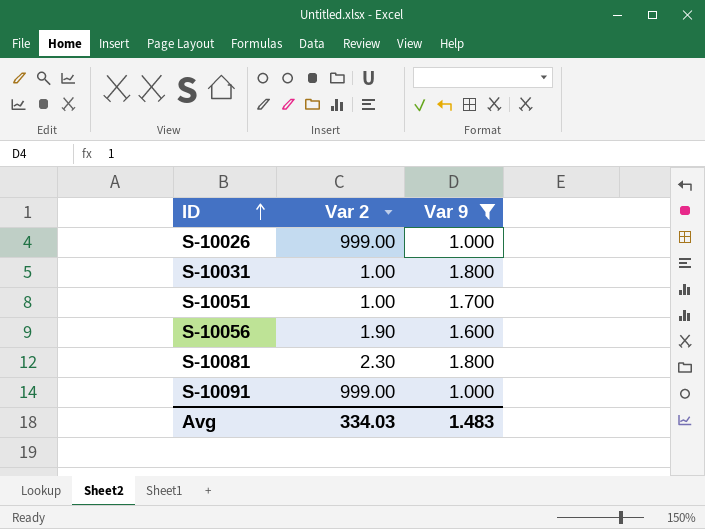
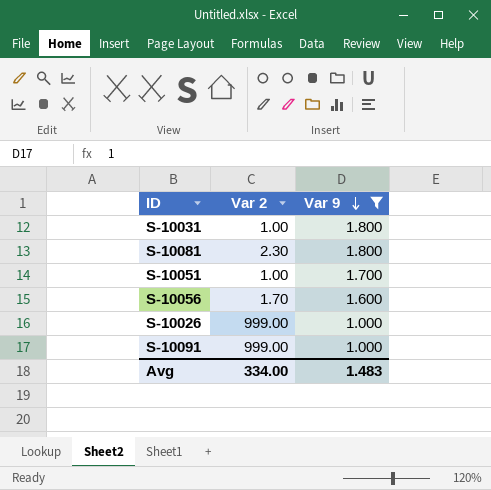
row order: ID ascending -> Var 9 descending
S-10056 | Var 2: 1.90 -> 1.70
Avg | Var 2: 334.03 -> 334.00

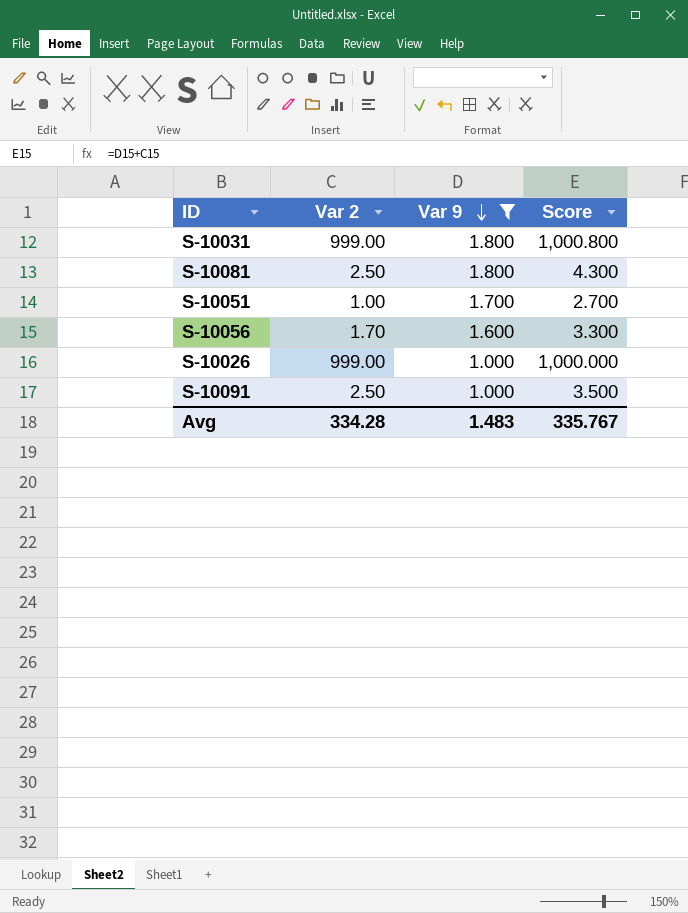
column Score | formula: none -> [Var 2] + [Var 9]
S-10031 | Var 2: 1.00 -> 999.00
S-10081 | Var 2: 2.30 -> 2.50
S-10091 | Var 2: 999.00 -> 2.50
Avg | Var 2: 334.00 -> 334.28

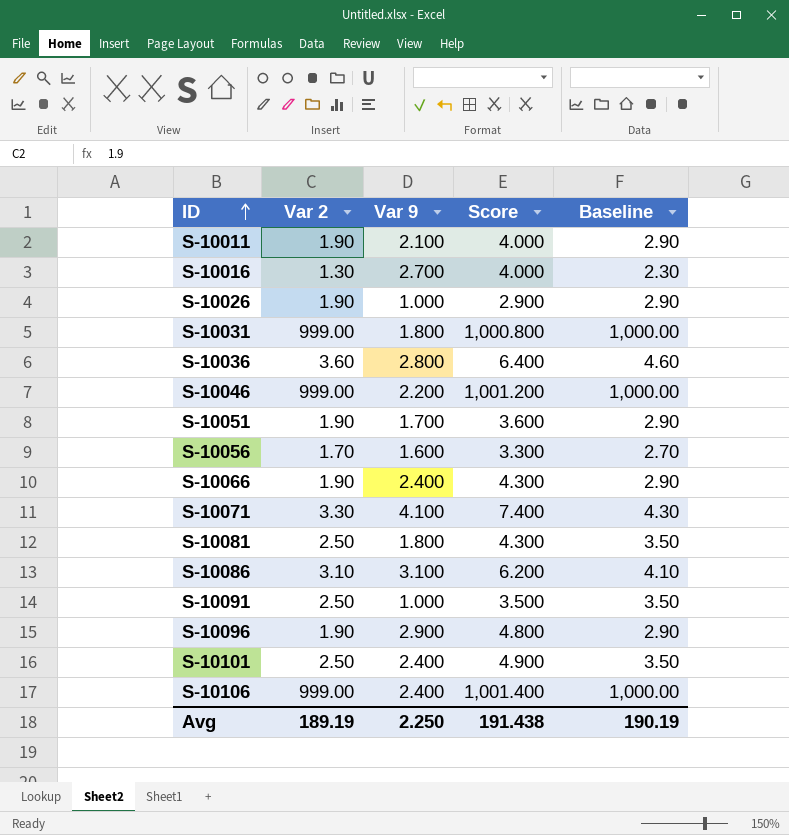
filter: Var 9 <= 1.800 -> none
row order: Var 9 descending -> ID ascending
column Baseline | formula: none -> [Var 2] + 1
S-10026 | Var 2: 999.00 -> 1.90
S-10026 | Score: 1,000.000 -> 2.900
S-10051 | Var 2: 1.00 -> 1.90
S-10051 | Score: 2.700 -> 3.600
Avg | Var 2: 334.28 -> 189.19
Avg | Var 9: 1.483 -> 2.250
Avg | Score: 335.767 -> 191.438

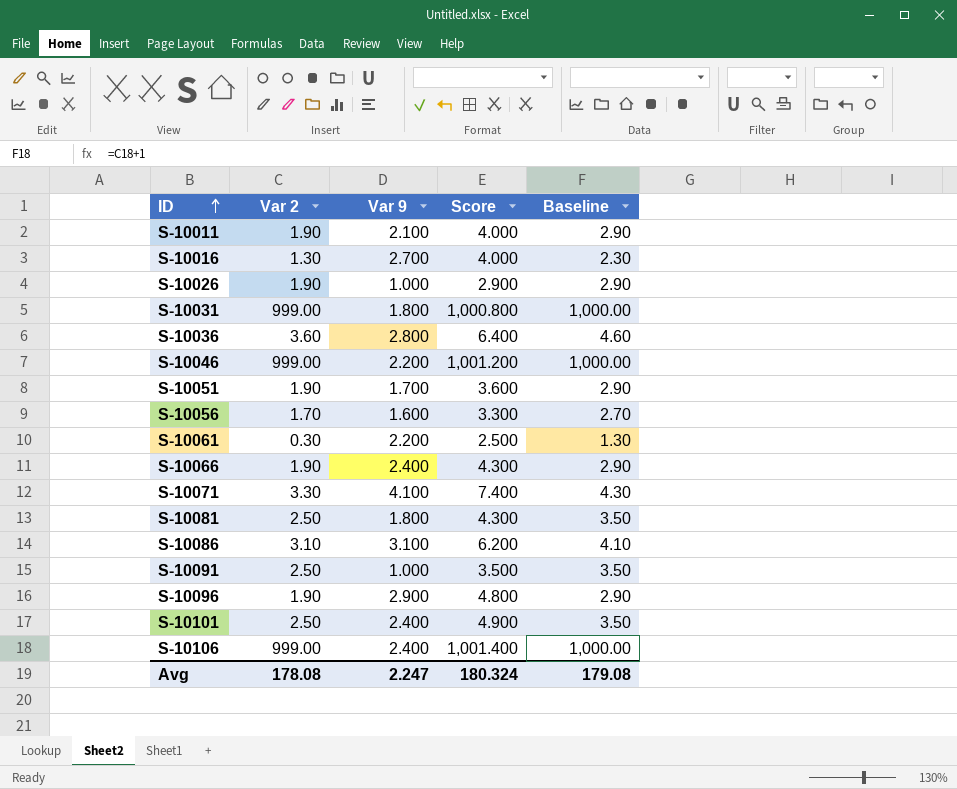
row S-10061: none -> 0.30 | 2.200 | 2.500 | 1.30
Avg | Var 2: 189.19 -> 178.08
Avg | Var 9: 2.250 -> 2.247
Avg | Score: 191.438 -> 180.324
Avg | Baseline: 190.19 -> 179.08

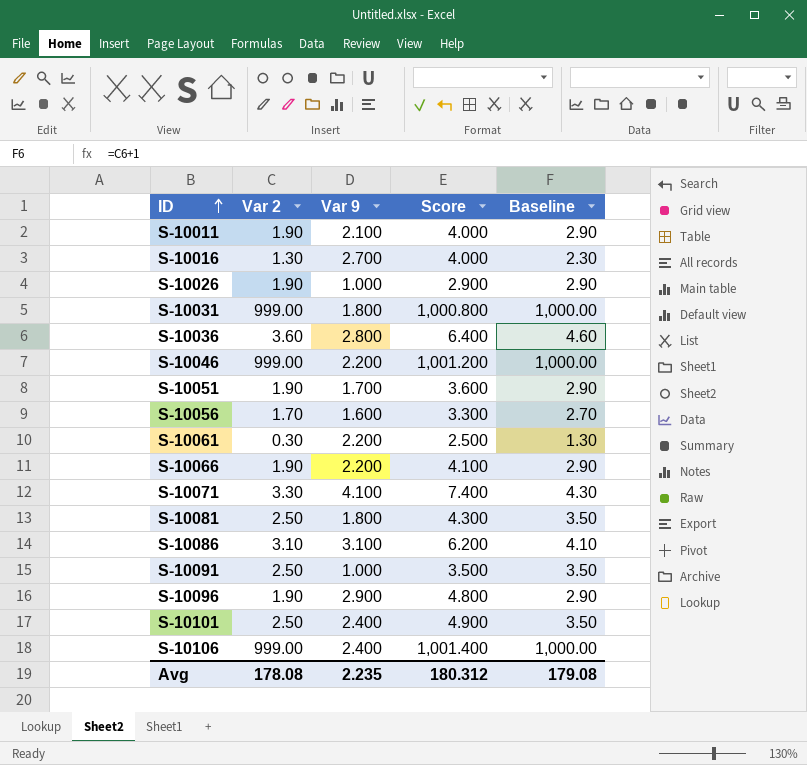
S-10066 | Var 9: 2.400 -> 2.200
S-10066 | Score: 4.300 -> 4.100
Avg | Var 9: 2.247 -> 2.235
Avg | Score: 180.324 -> 180.312

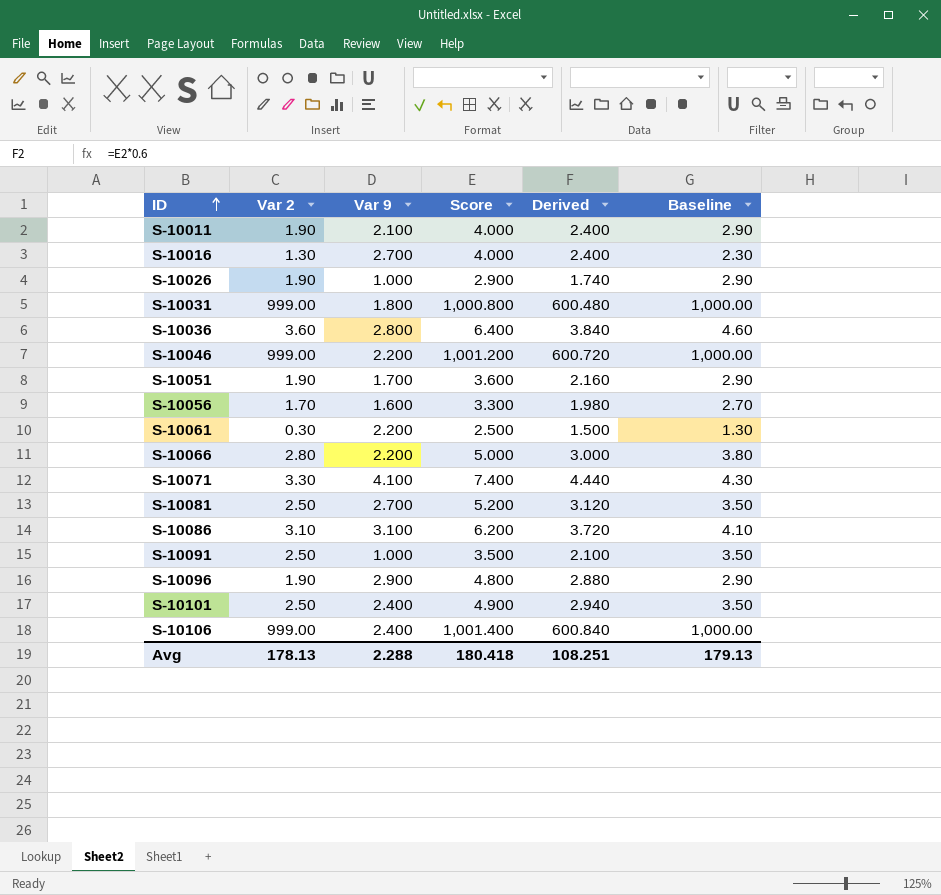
column Derived | formula: none -> [Score] * 0.6
S-10066 | Var 2: 1.90 -> 2.80
S-10066 | Score: 4.100 -> 5.000
S-10066 | Baseline: 2.90 -> 3.80
S-10081 | Var 9: 1.800 -> 2.700
S-10081 | Score: 4.300 -> 5.200
Avg | Var 2: 178.08 -> 178.13
Avg | Var 9: 2.235 -> 2.288
Avg | Score: 180.312 -> 180.418
Avg | Baseline: 179.08 -> 179.13

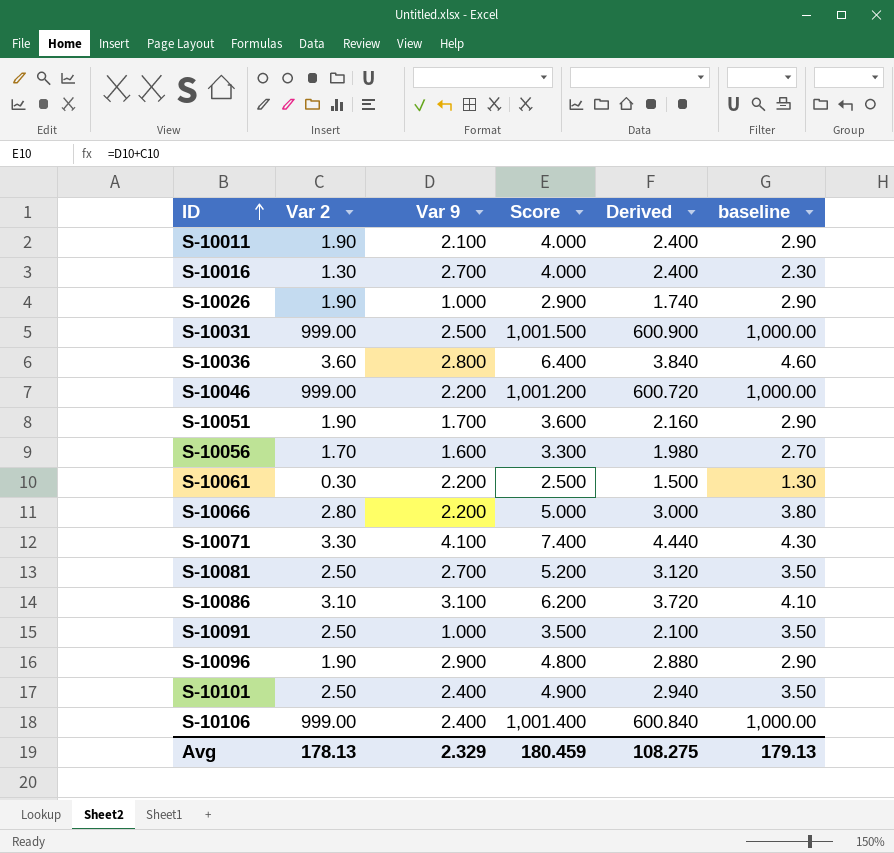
column name: Baseline -> baseline
S-10031 | Var 9: 1.800 -> 2.500
S-10031 | Score: 1,000.800 -> 1,001.500
S-10031 | Derived: 600.480 -> 600.900
Avg | Var 9: 2.288 -> 2.329
Avg | Score: 180.418 -> 180.459
Avg | Derived: 108.251 -> 108.275

